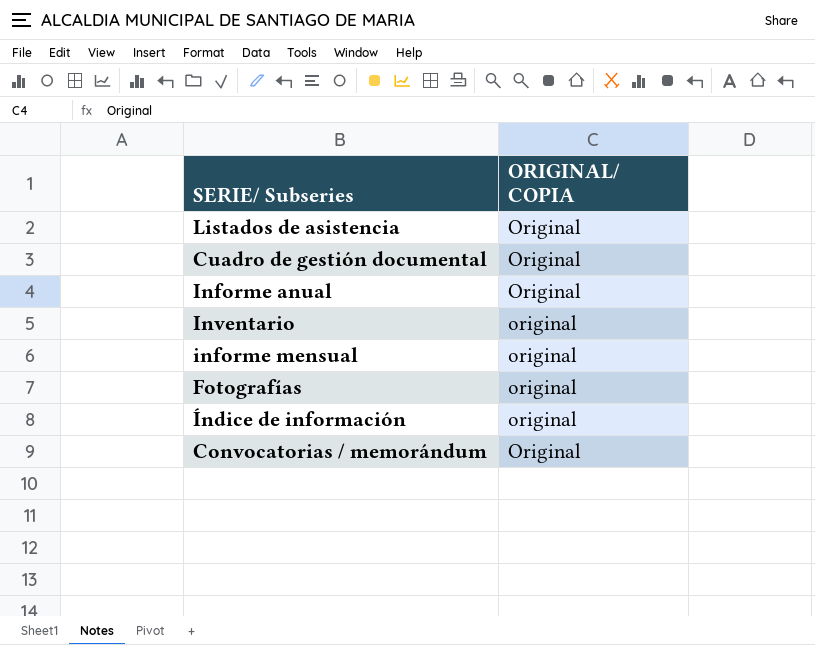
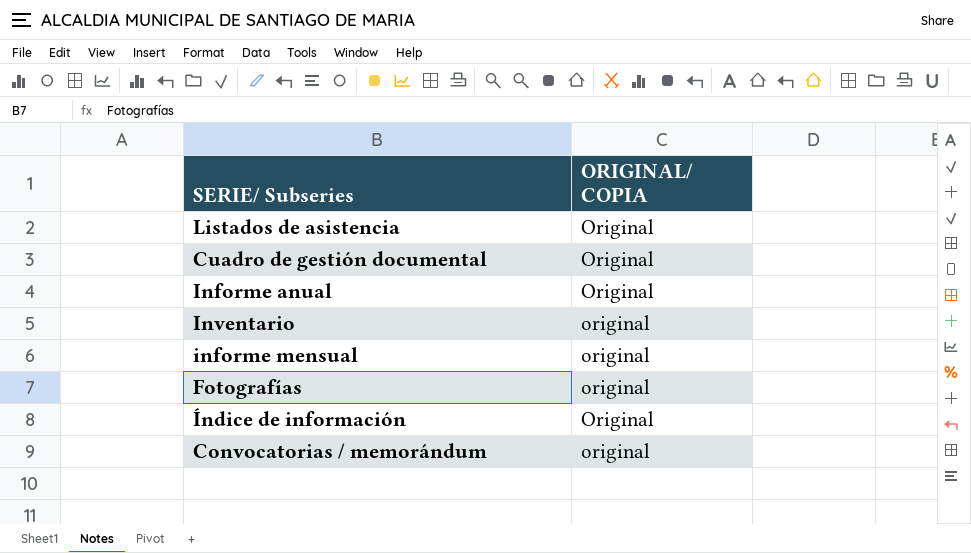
Índice de información | ORIGINAL/ COPIA: original -> Original
Convocatorias / memorándum | ORIGINAL/ COPIA: Original -> original

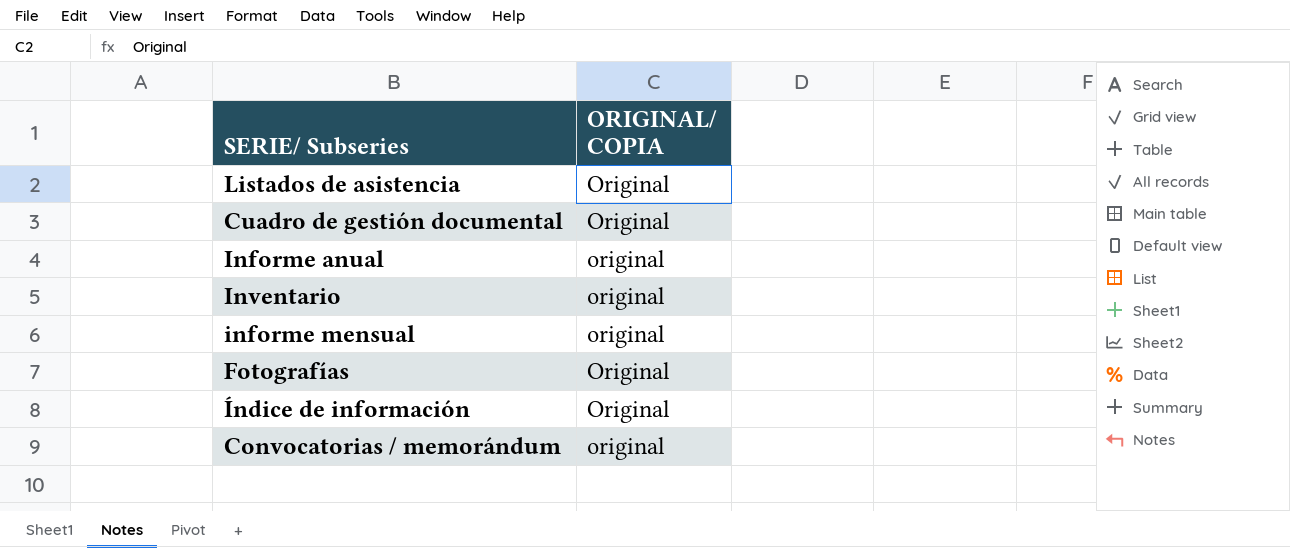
Informe anual | ORIGINAL/ COPIA: Original -> original
Fotografías | ORIGINAL/ COPIA: original -> Original

